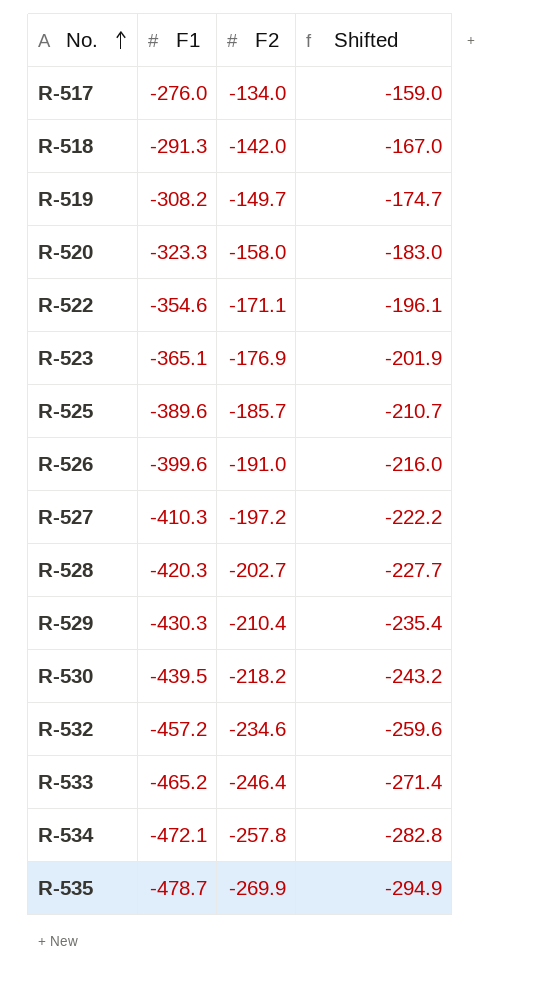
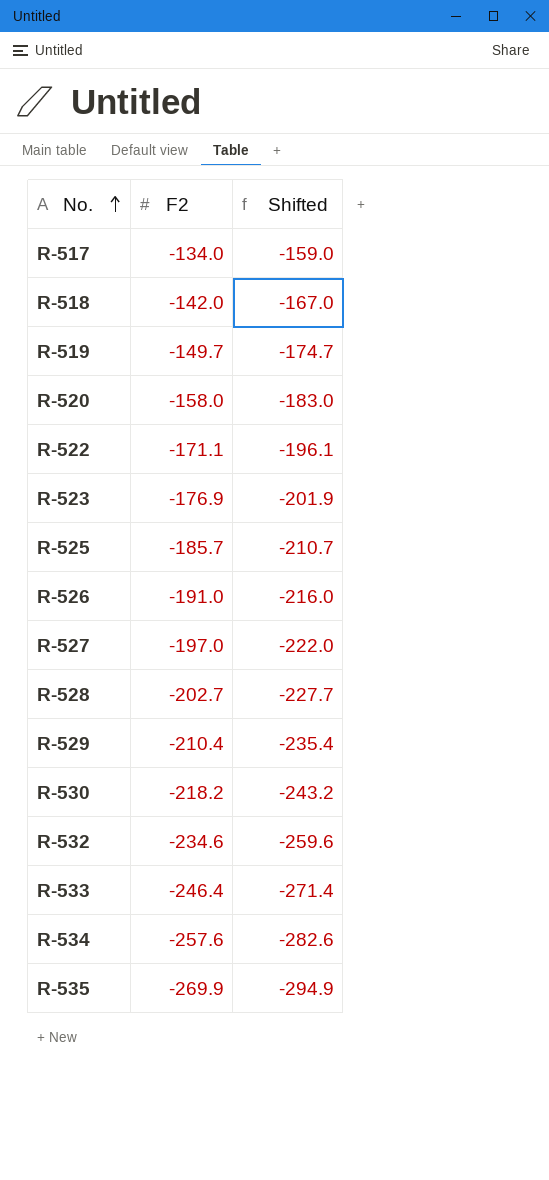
column F1 | position: 2 -> none
R-527 | F2: -197.2 -> -197.0
R-527 | Shifted: -222.2 -> -222.0
R-534 | F2: -257.8 -> -257.6
R-534 | Shifted: -282.8 -> -282.6

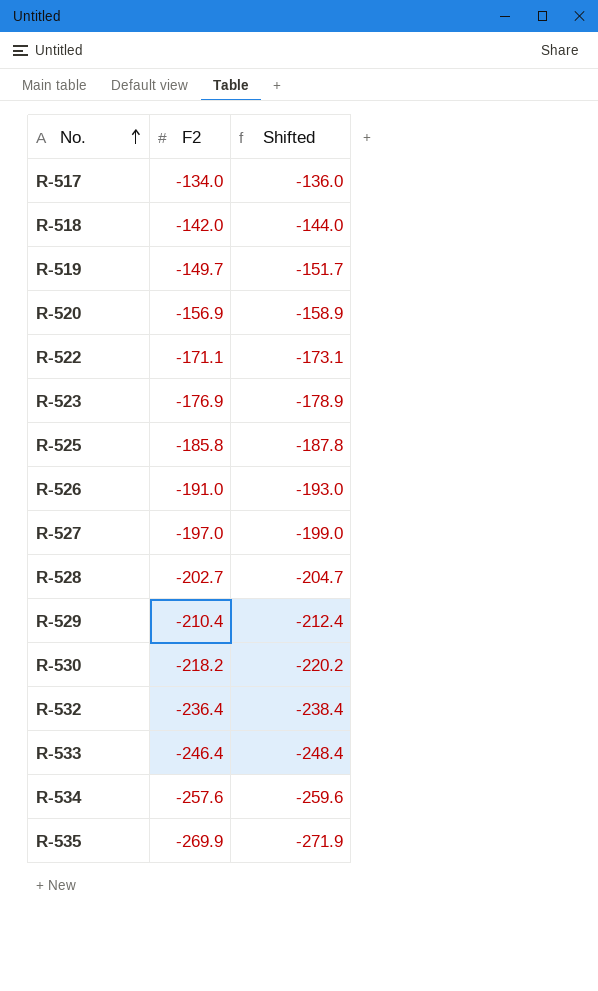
column Shifted | formula: [F2] - 25 -> [F2] - 2
R-520 | F2: -158.0 -> -156.9
R-525 | F2: -185.7 -> -185.8
R-532 | F2: -234.6 -> -236.4

